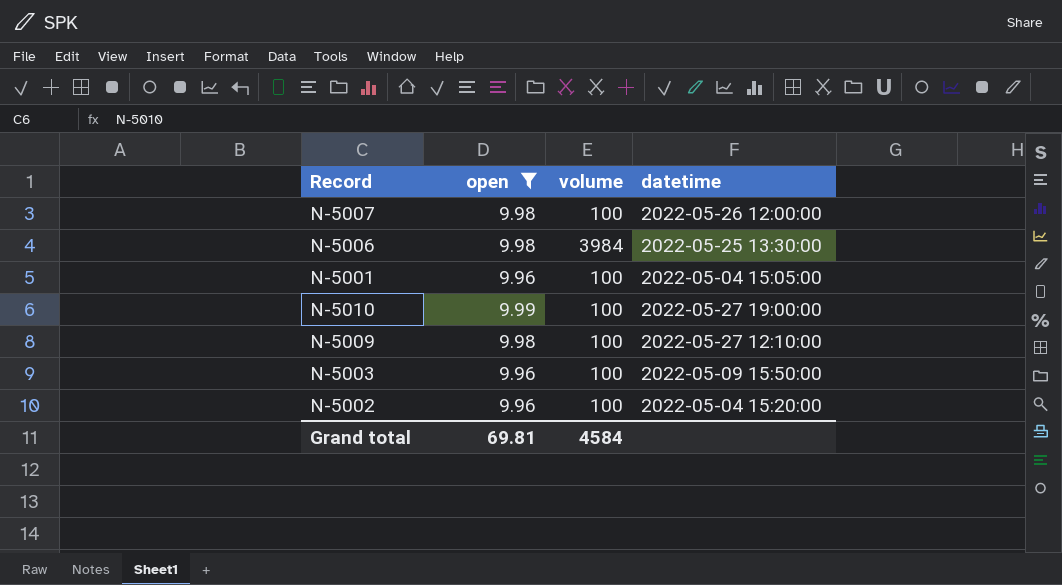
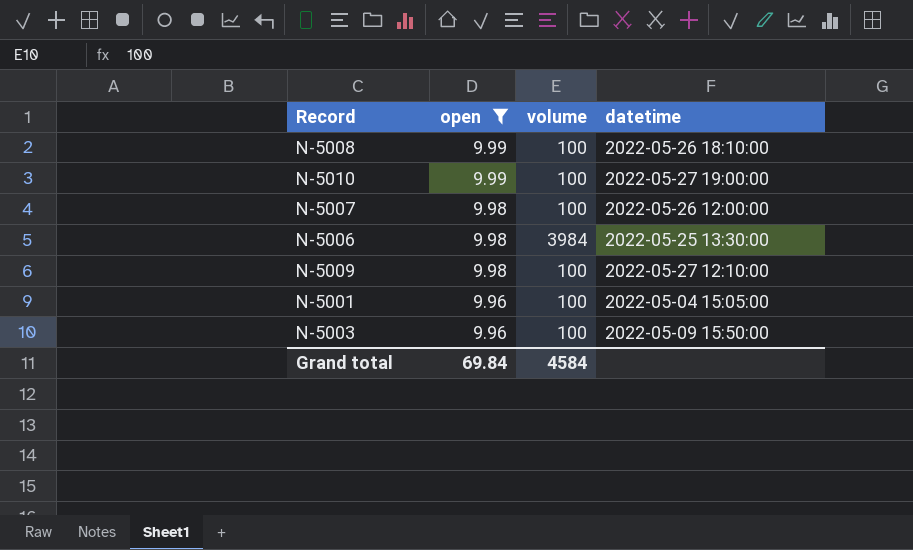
row order: none -> open descending
row N-5002: 9.96 | 100 | 2022-05-04 15:20:00 -> none
row N-5008: none -> 9.99 | 100 | 2022-05-26 18:10:00
Grand total | open: 69.81 -> 69.84

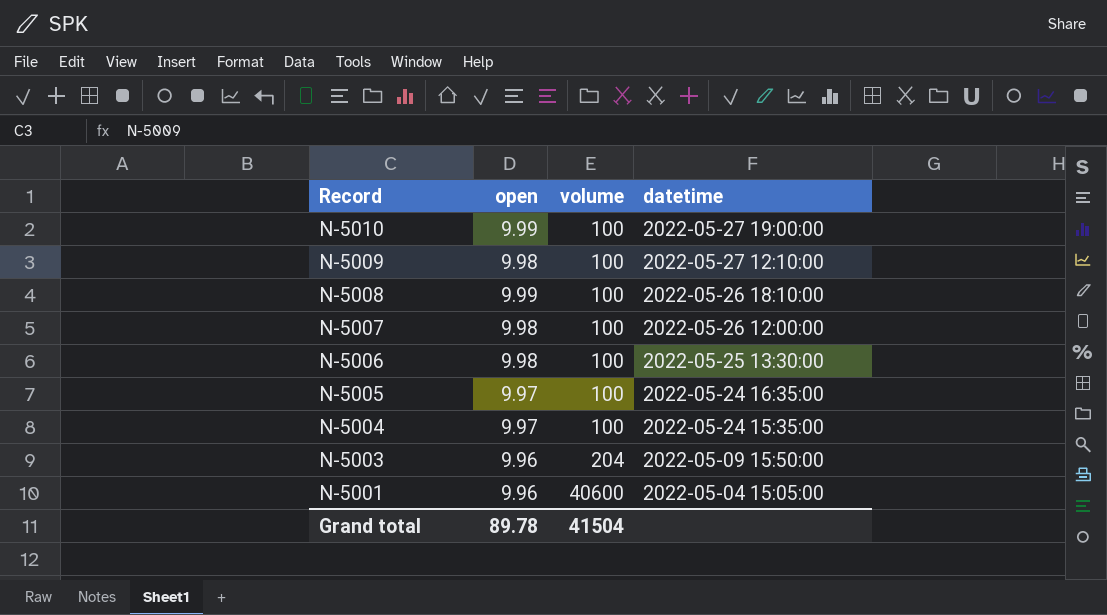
filter: open != 9.97 -> none
row order: open descending -> Record descending
N-5006 | volume: 3984 -> 100
N-5003 | volume: 100 -> 204
N-5001 | volume: 100 -> 40600
Grand total | open: 69.84 -> 89.78
Grand total | volume: 4584 -> 41504

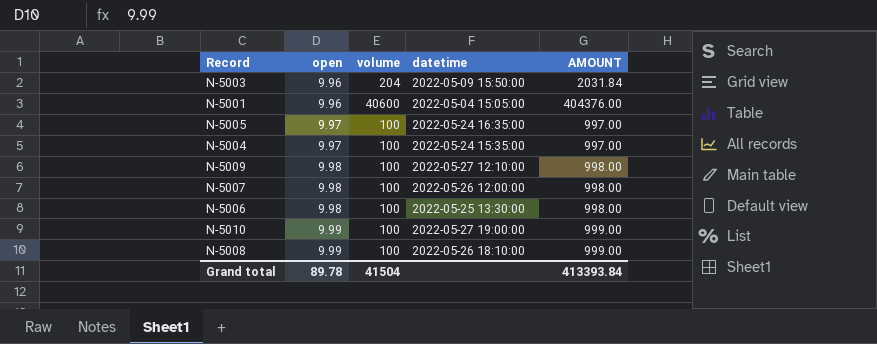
row order: Record descending -> open ascending
column AMOUNT | formula: none -> [open] * [volume]

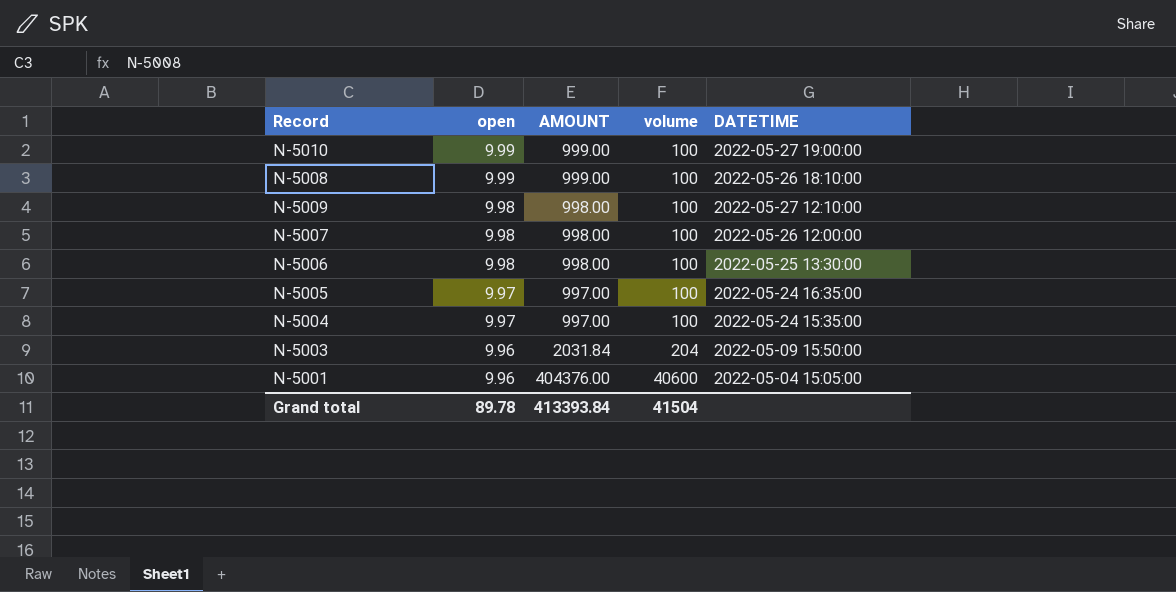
row order: open ascending -> open descending
column AMOUNT | position: 5 -> 3
column name: datetime -> DATETIME

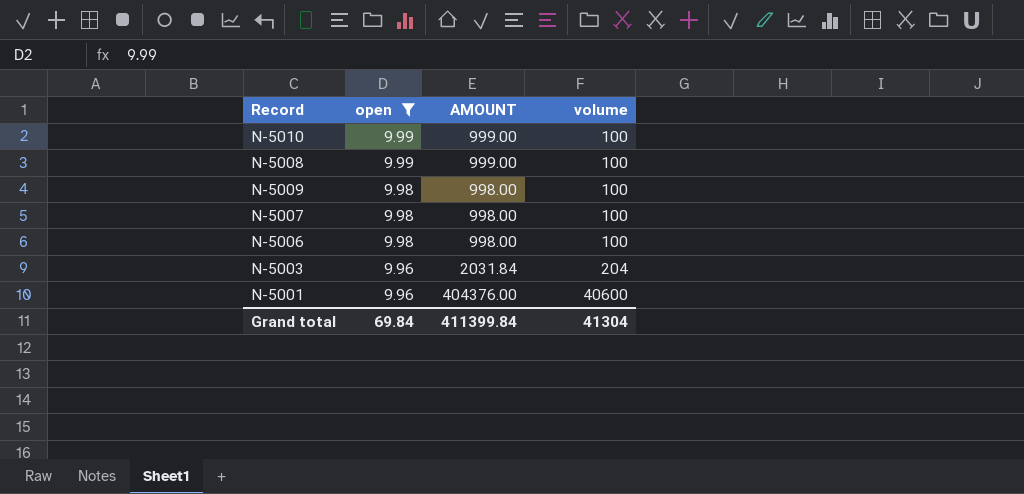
filter: none -> open != 9.97
column DATETIME | position: 5 -> none
Grand total | open: 89.78 -> 69.84
Grand total | AMOUNT: 413393.84 -> 411399.84
Grand total | volume: 41504 -> 41304

